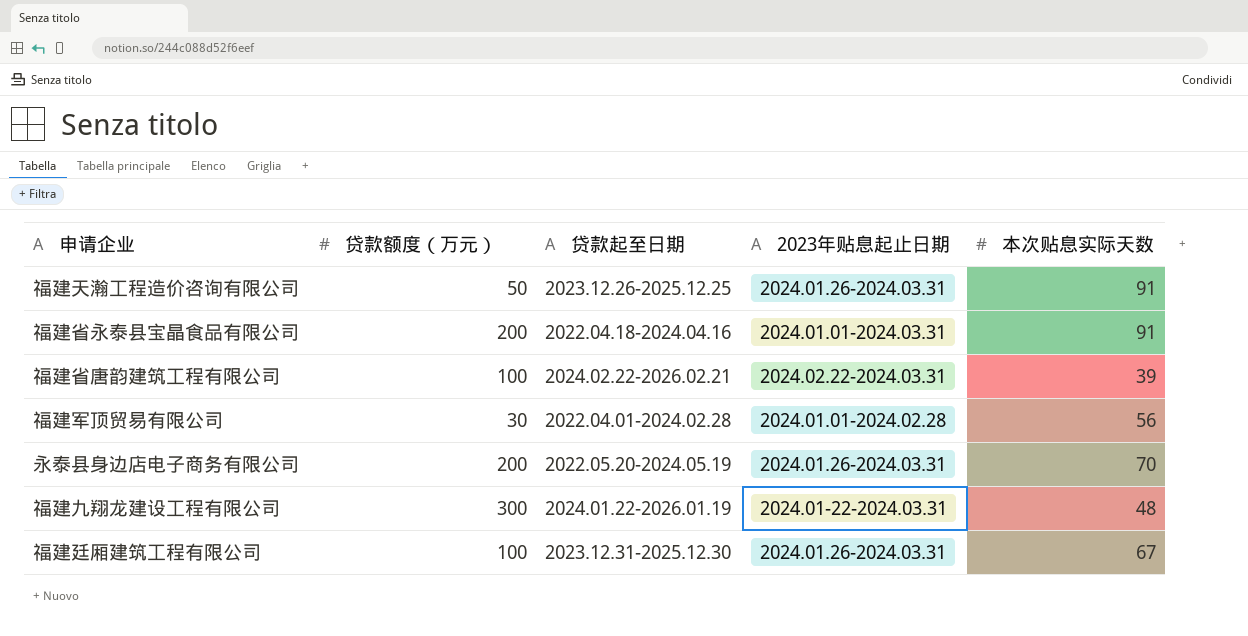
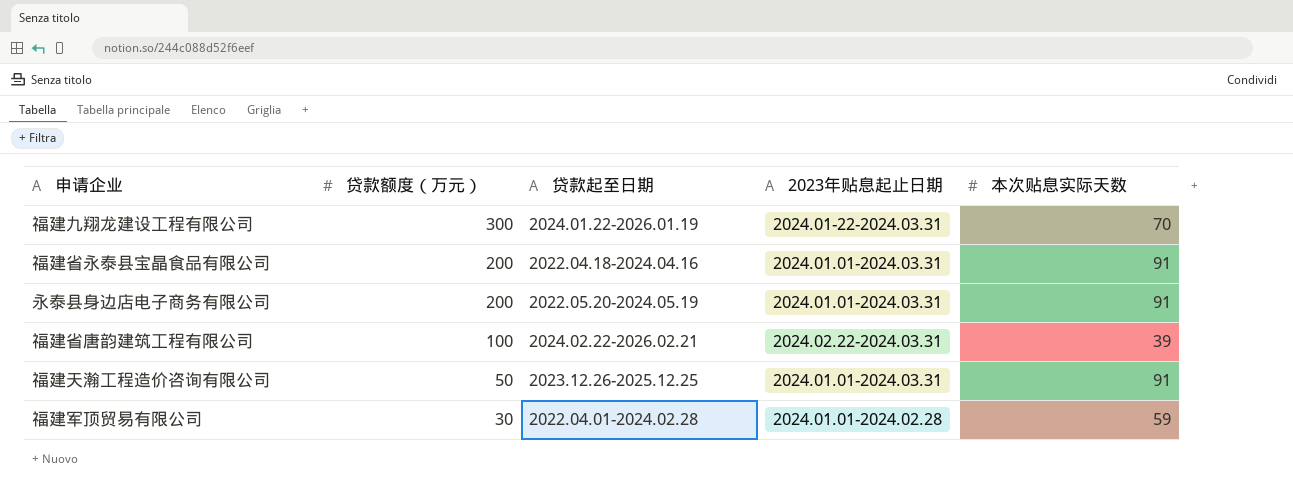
row order: none -> 贷款额度（万元） descending
row 福建廷厢建筑工程有限公司: 100 | 2023.12.31-2025.12.30 | 2024.01.26-2024.03.31 | 67 -> none
福建九翔龙建设工程有限公司 | 本次贴息实际天数: 48 -> 70
永泰县身边店电子商务有限公司 | 2023年贴息起止日期: 2024.01.26-2024.03.31 -> 2024.01.01-2024.03.31
永泰县身边店电子商务有限公司 | 本次贴息实际天数: 70 -> 91
福建天瀚工程造价咨询有限公司 | 2023年贴息起止日期: 2024.01.26-2024.03.31 -> 2024.01.01-2024.03.31
福建军顶贸易有限公司 | 本次贴息实际天数: 56 -> 59

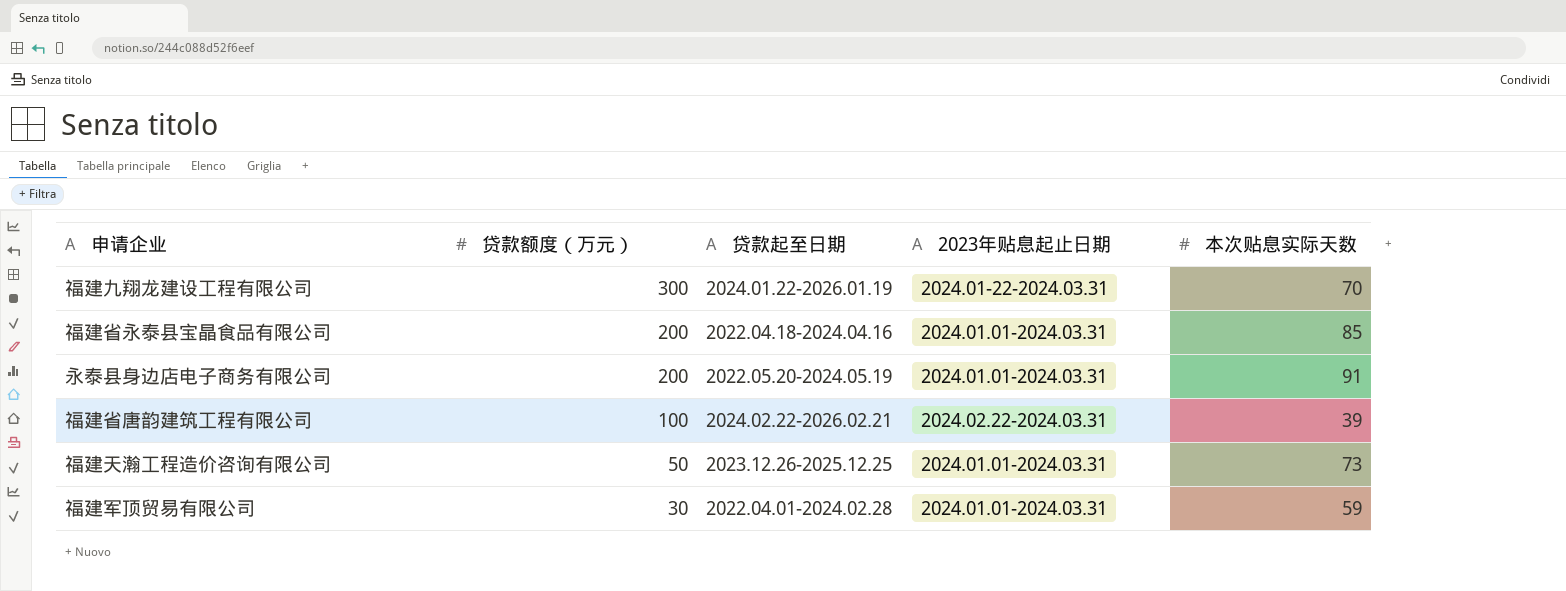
福建省永泰县宝晶食品有限公司 | 本次贴息实际天数: 91 -> 85
福建天瀚工程造价咨询有限公司 | 本次贴息实际天数: 91 -> 73
福建军顶贸易有限公司 | 2023年贴息起止日期: 2024.01.01-2024.02.28 -> 2024.01.01-2024.03.31

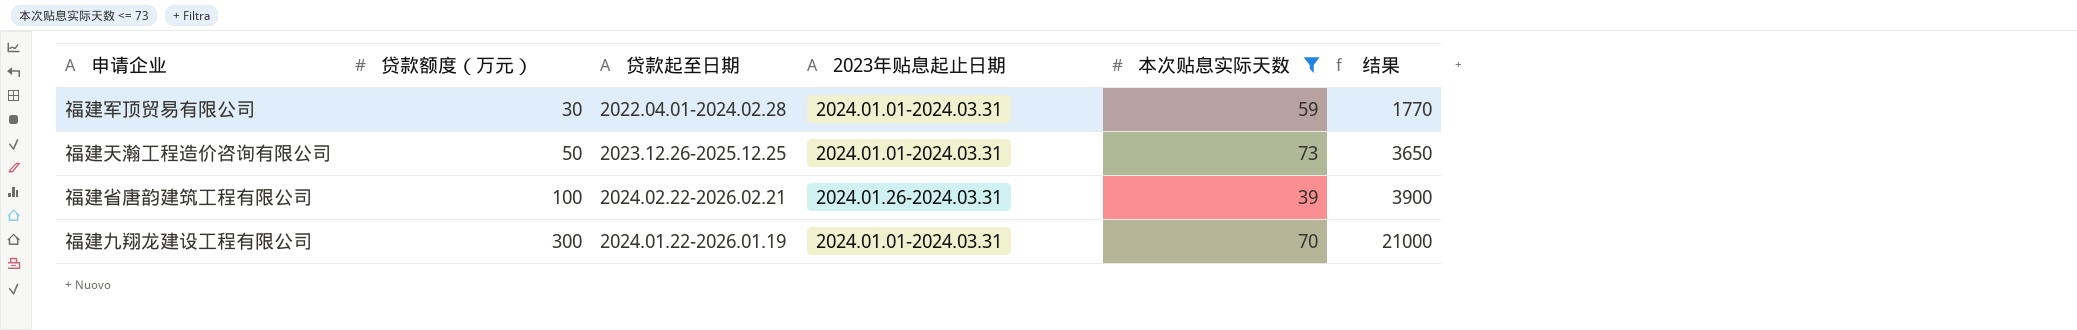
filter: none -> 本次贴息实际天数 <= 73
row order: 贷款额度（万元） descending -> 贷款额度（万元） ascending
column 结果 | formula: none -> [贷款额度（万元）] * [本次贴息实际天数]
福建省唐韵建筑工程有限公司 | 2023年贴息起止日期: 2024.02.22-2024.03.31 -> 2024.01.26-2024.03.31
福建九翔龙建设工程有限公司 | 2023年贴息起止日期: 2024.01-22-2024.03.31 -> 2024.01.01-2024.03.31

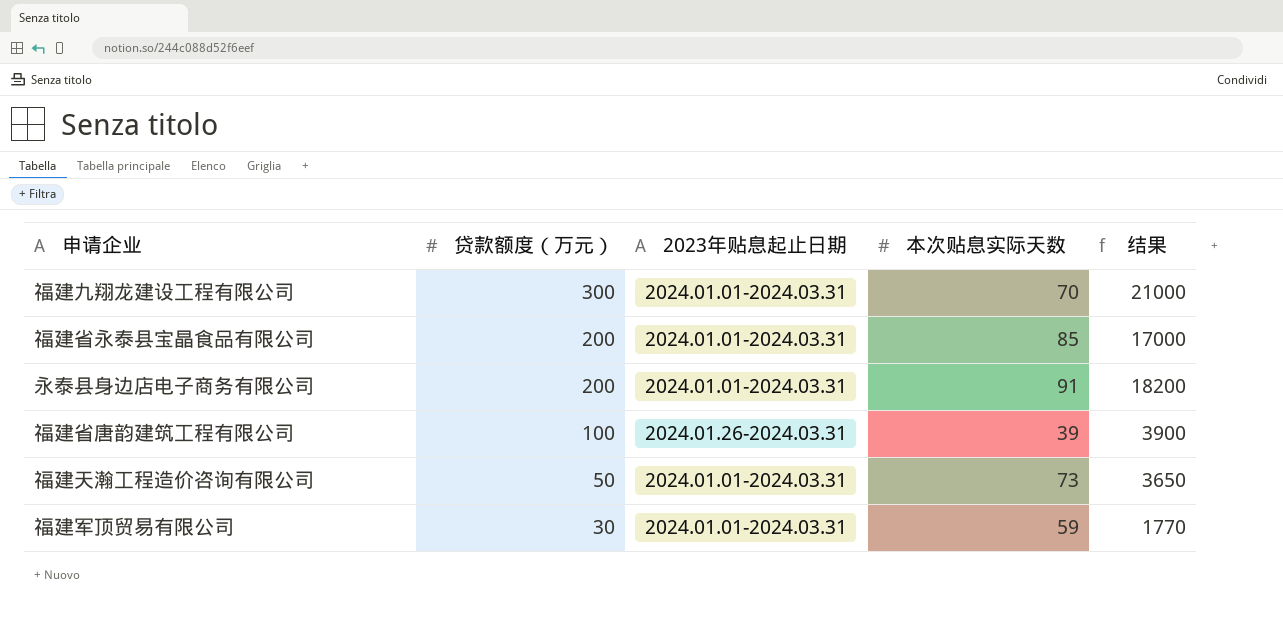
filter: 本次贴息实际天数 <= 73 -> none
row order: 贷款额度（万元） ascending -> 贷款额度（万元） descending
column 贷款起至日期 | position: 3 -> none

